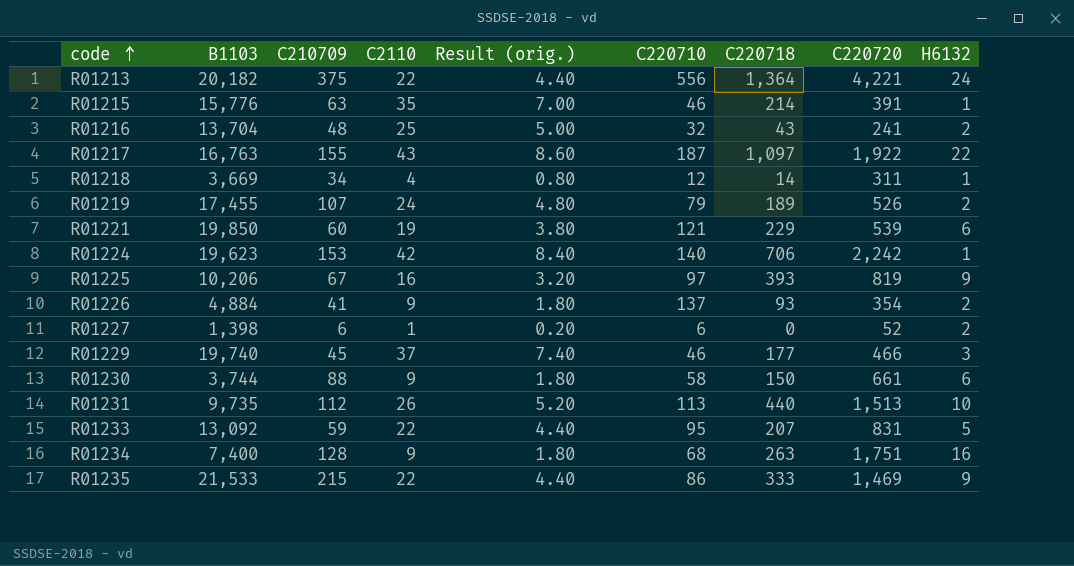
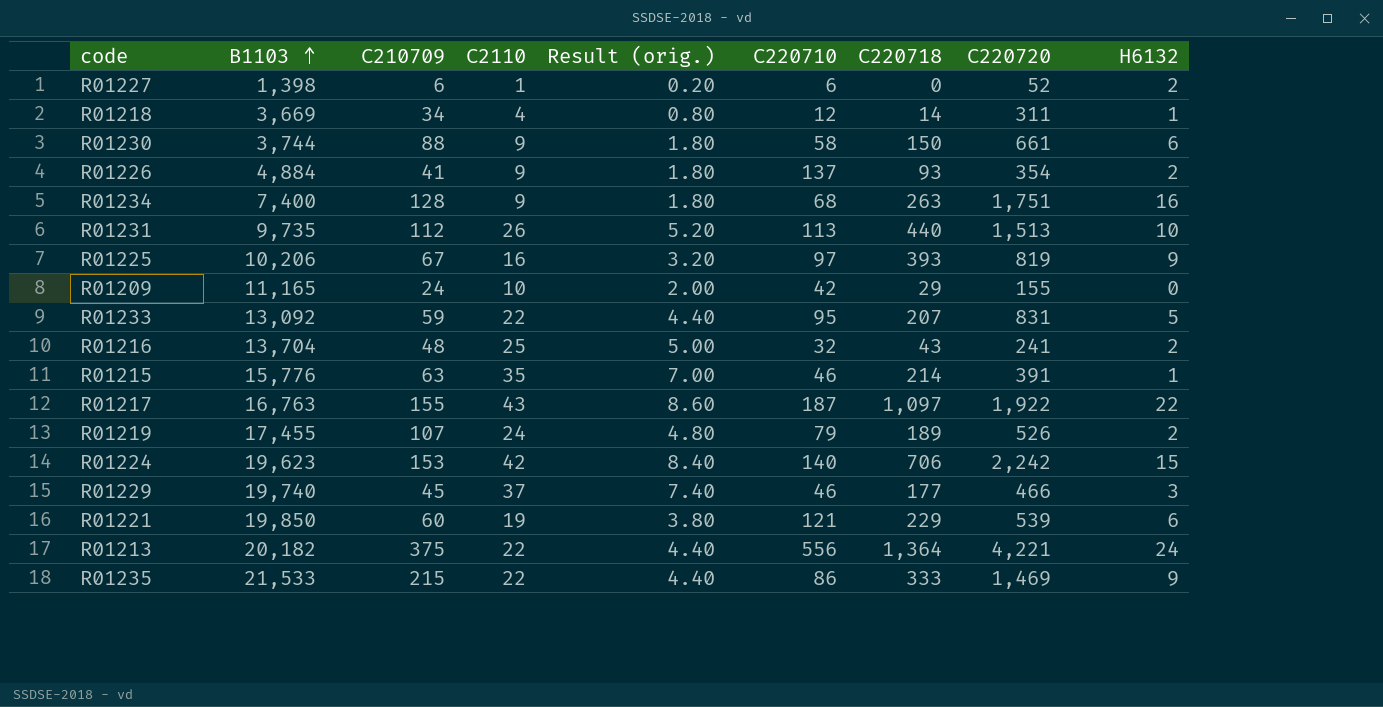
row order: code ascending -> B1103 ascending
row R01209: none -> 11,165 | 24 | 10 | 2.00 | 42 | 29 | 155 | 0
R01224 | H6132: 1 -> 15

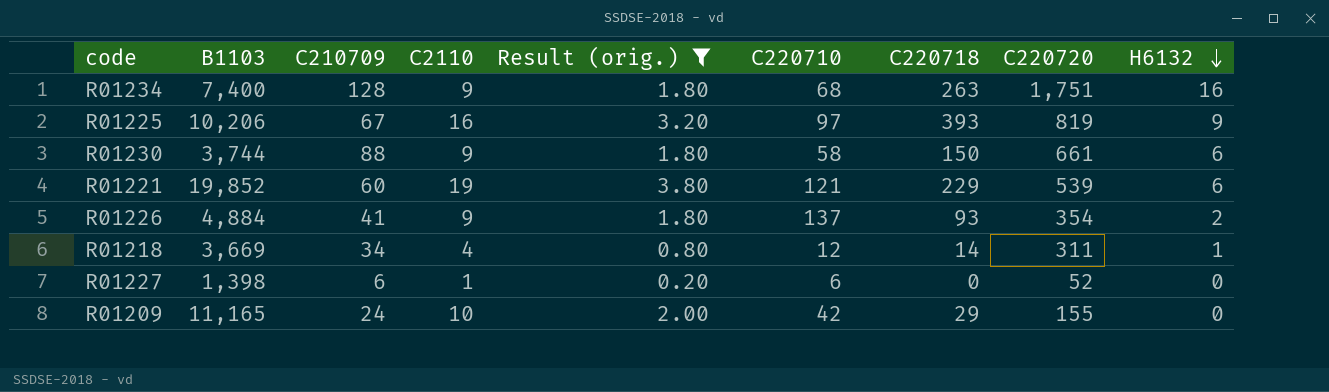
filter: none -> Result (orig.) <= 3.80
row order: B1103 ascending -> H6132 descending
R01221 | B1103: 19,850 -> 19,852
R01227 | H6132: 2 -> 0

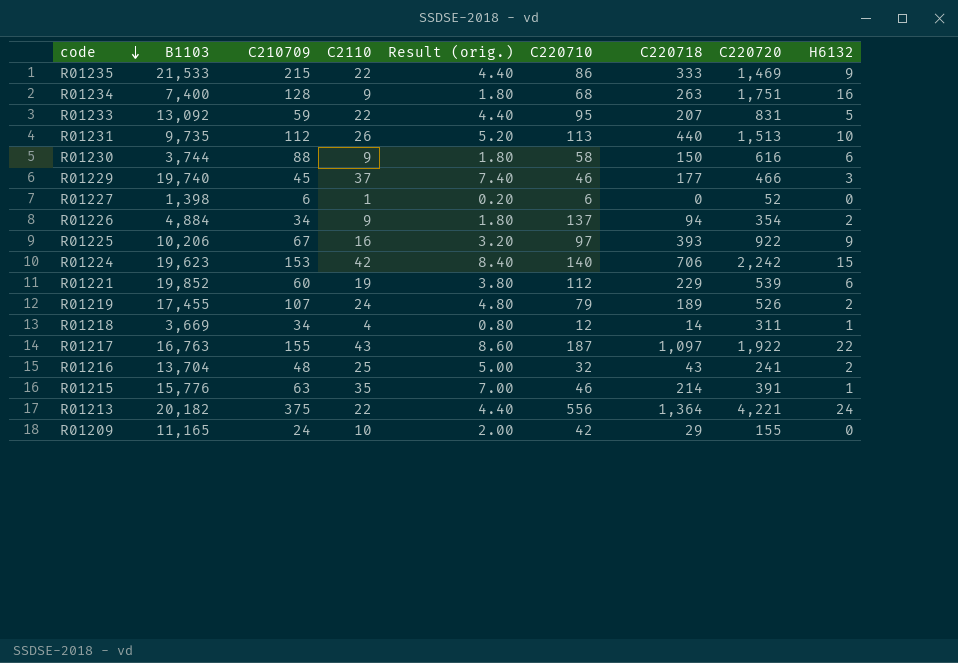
filter: Result (orig.) <= 3.80 -> none
row order: H6132 descending -> code descending
R01230 | C220720: 661 -> 616
R01226 | C210709: 41 -> 34
R01226 | C220718: 93 -> 94
R01225 | C220720: 819 -> 922
R01221 | C220710: 121 -> 112

